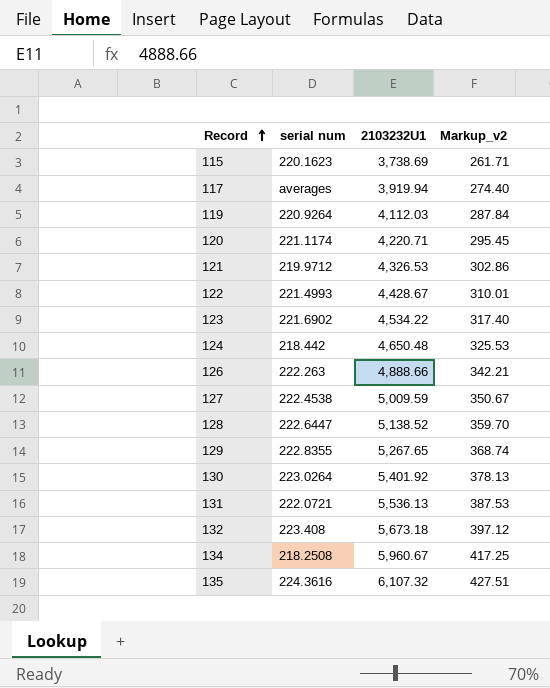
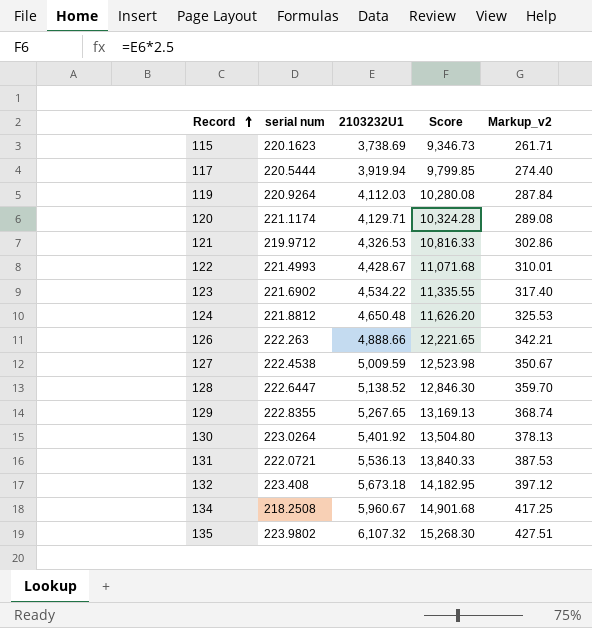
column Score | formula: none -> [2103232U1] * 2.5
117 | serial num: averages -> 220.5444
120 | 2103232U1: 4,220.71 -> 4,129.71
120 | Markup_v2: 295.45 -> 289.08
124 | serial num: 218.442 -> 221.8812
135 | serial num: 224.3616 -> 223.9802

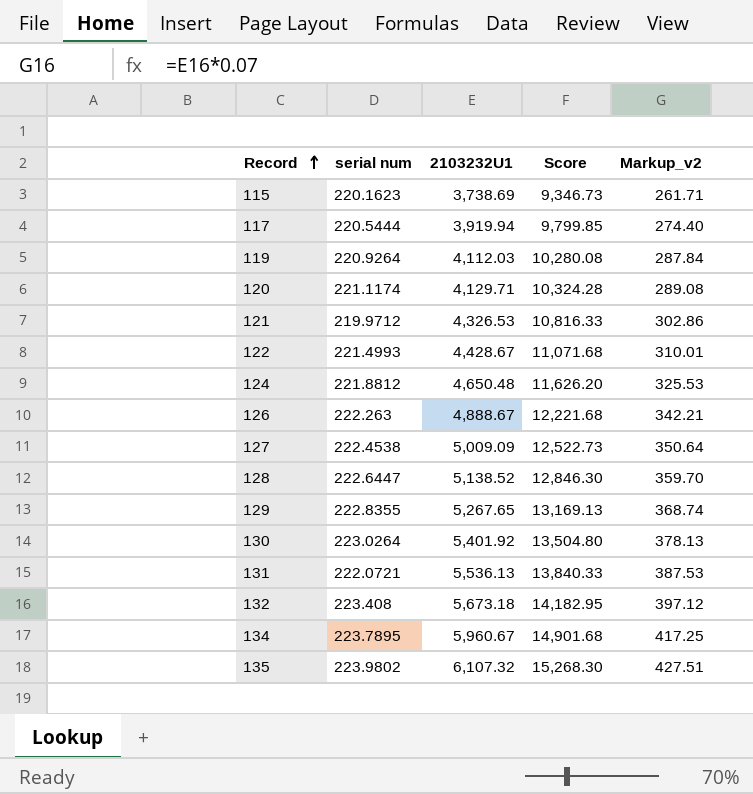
row 123: 221.6902 | 4,534.22 | 11,335.55 | 317.40 -> none
126 | 2103232U1: 4,888.66 -> 4,888.67
126 | Score: 12,221.65 -> 12,221.68
127 | 2103232U1: 5,009.59 -> 5,009.09
127 | Score: 12,523.98 -> 12,522.73
127 | Markup_v2: 350.67 -> 350.64
134 | serial num: 218.2508 -> 223.7895

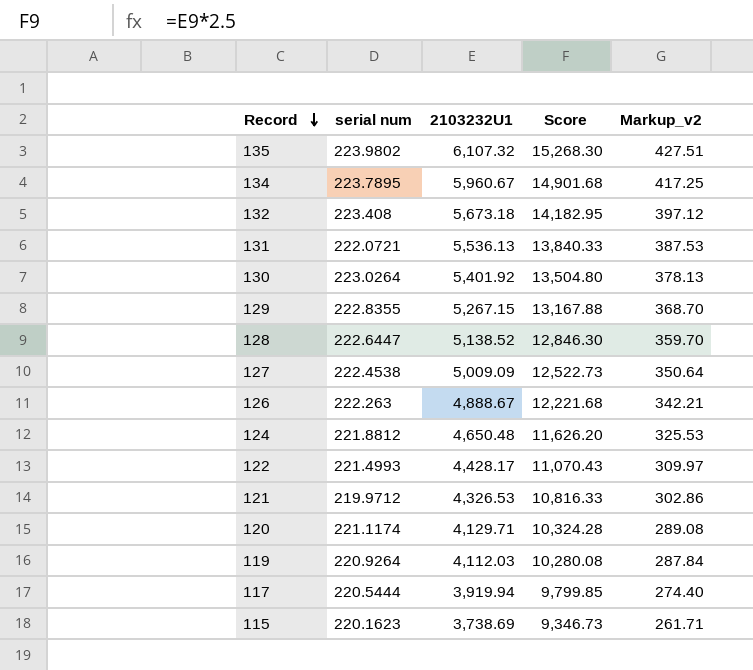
row order: Record ascending -> Record descending
129 | 2103232U1: 5,267.65 -> 5,267.15
129 | Score: 13,169.13 -> 13,167.88
129 | Markup_v2: 368.74 -> 368.70
122 | 2103232U1: 4,428.67 -> 4,428.17
122 | Score: 11,071.68 -> 11,070.43
122 | Markup_v2: 310.01 -> 309.97

